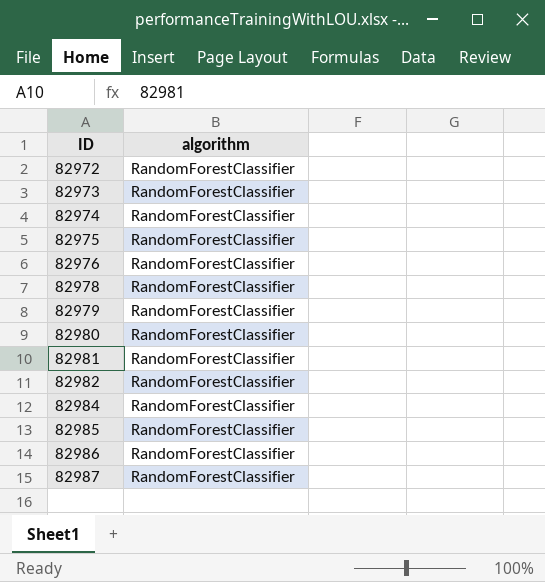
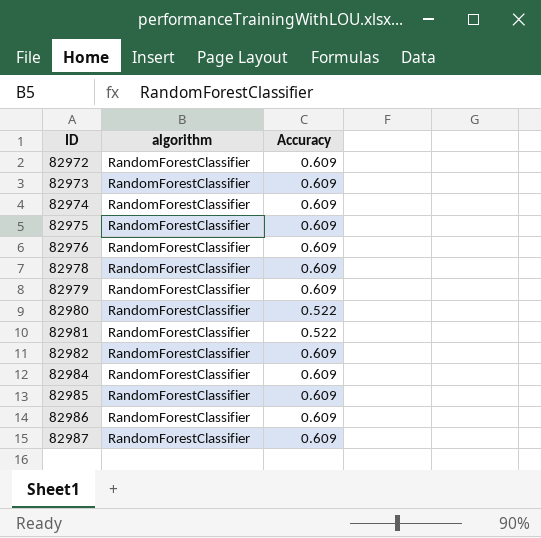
column Accuracy | position: none -> 3

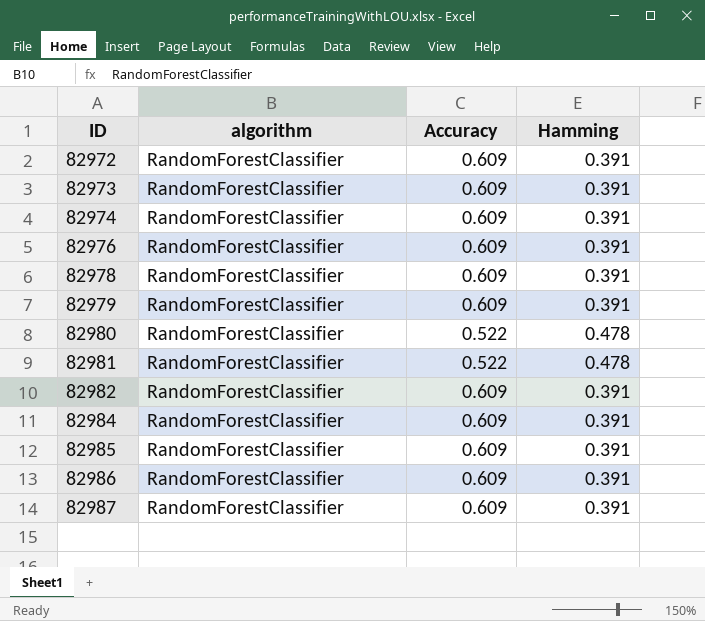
column Hamming | position: none -> 4
row 82975: RandomForestClassifier | 0.609 -> none

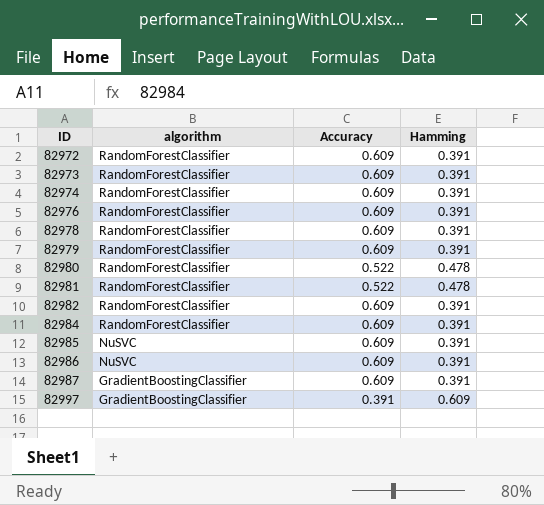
82985 | algorithm: RandomForestClassifier -> NuSVC
82986 | algorithm: RandomForestClassifier -> NuSVC
82987 | algorithm: RandomForestClassifier -> GradientBoostingClassifier
row 82997: none -> GradientBoostingClassifier | 0.391 | 0.609

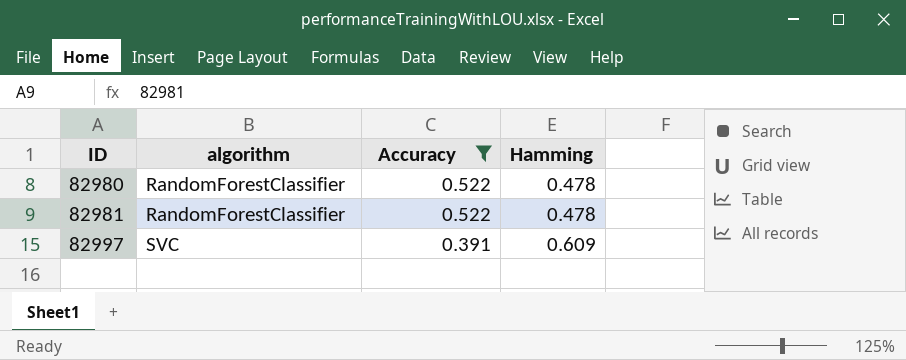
filter: none -> Accuracy != 0.609
82997 | algorithm: GradientBoostingClassifier -> SVC

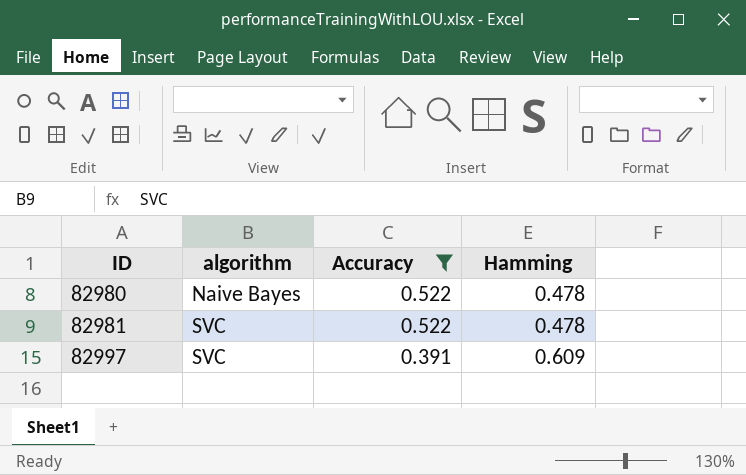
82980 | algorithm: RandomForestClassifier -> Naive Bayes
82981 | algorithm: RandomForestClassifier -> SVC

